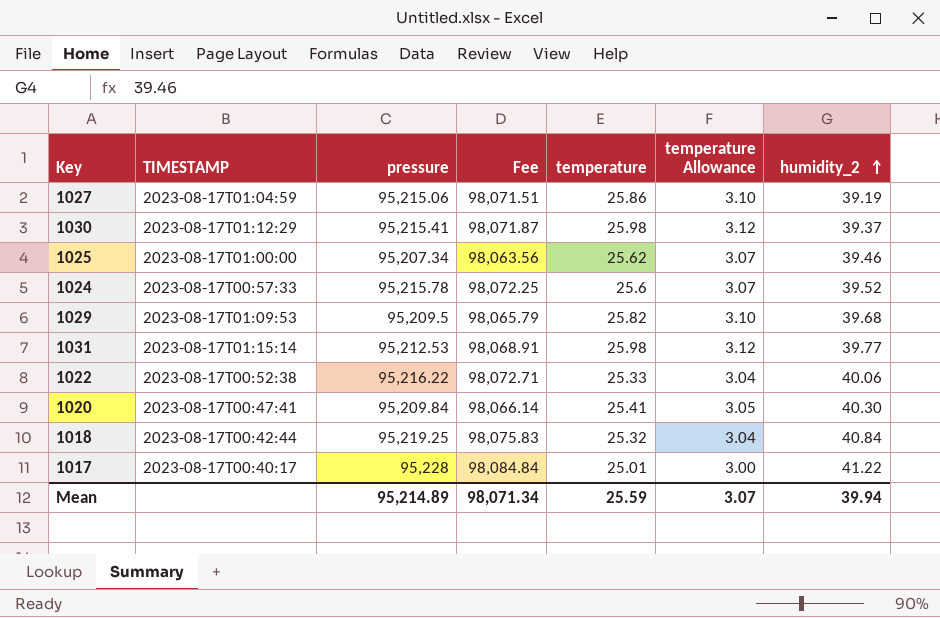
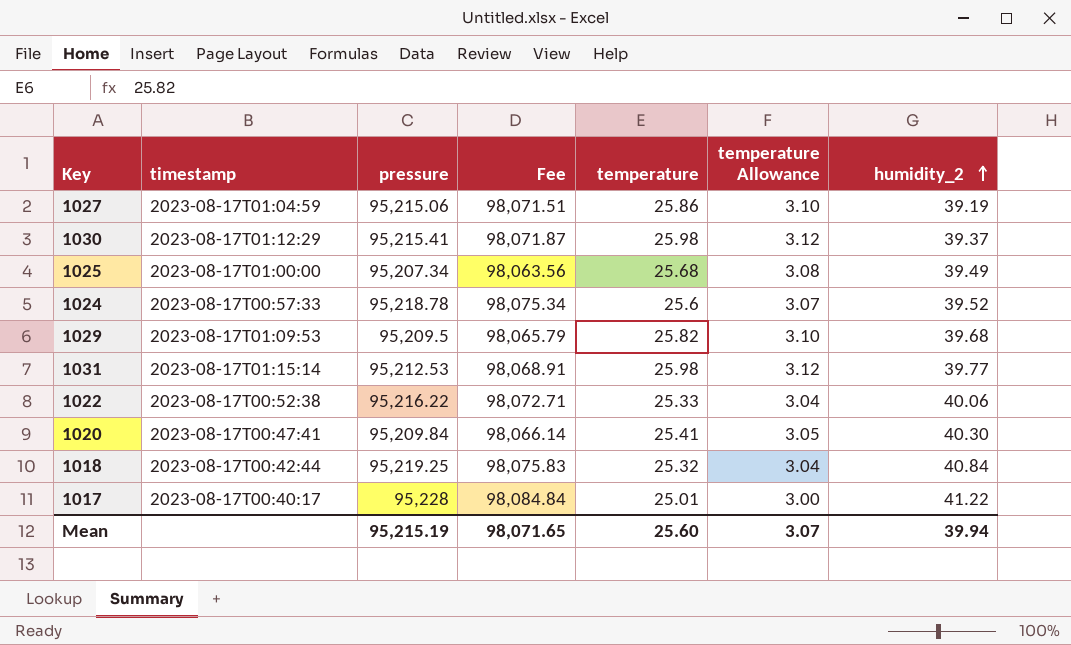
column name: TIMESTAMP -> timestamp
1025 | temperature: 25.62 -> 25.68
1025 | temperature Allowance: 3.07 -> 3.08
1025 | humidity_2: 39.46 -> 39.49
1024 | pressure: 95,215.78 -> 95,218.78
1024 | Fee: 98,072.25 -> 98,075.34
Mean | pressure: 95,214.89 -> 95,215.19
Mean | Fee: 98,071.34 -> 98,071.65
Mean | temperature: 25.59 -> 25.60

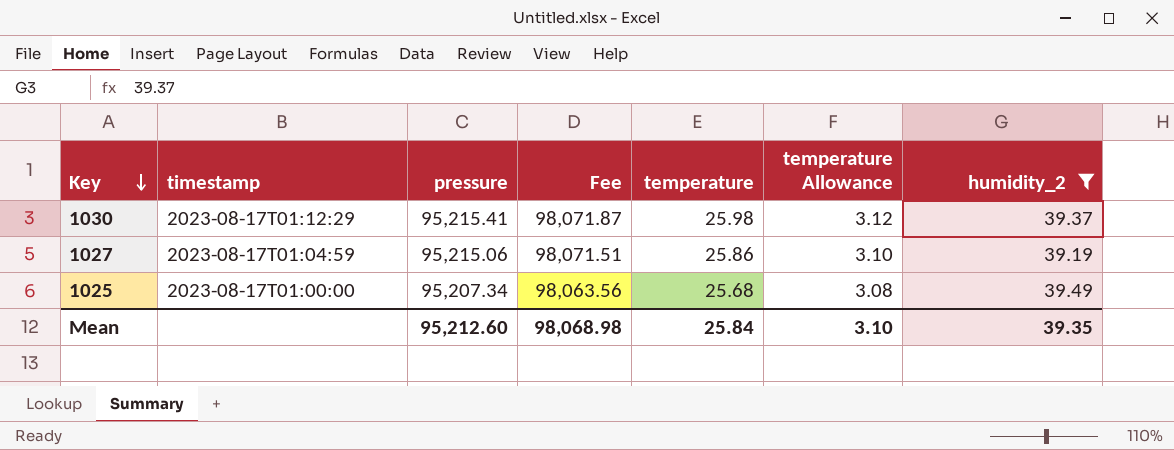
filter: none -> humidity_2 <= 39.49
row order: humidity_2 ascending -> Key descending
Mean | pressure: 95,215.19 -> 95,212.60
Mean | Fee: 98,071.65 -> 98,068.98
Mean | temperature: 25.60 -> 25.84
Mean | temperature Allowance: 3.07 -> 3.10
Mean | humidity_2: 39.94 -> 39.35

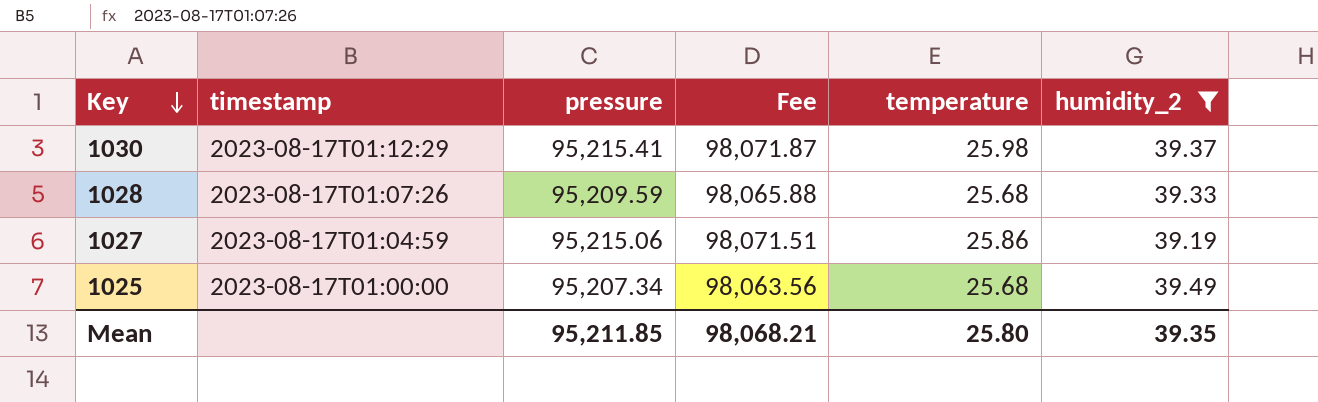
column temperature Allowance | formula: [temperature] * 0.12 -> none
row 1028: none -> 2023-08-17T01:07:26 | 95,209.59 | 98,065.88 | 25.68 | 39.33
Mean | pressure: 95,212.60 -> 95,211.85
Mean | Fee: 98,068.98 -> 98,068.21
Mean | temperature: 25.84 -> 25.80

